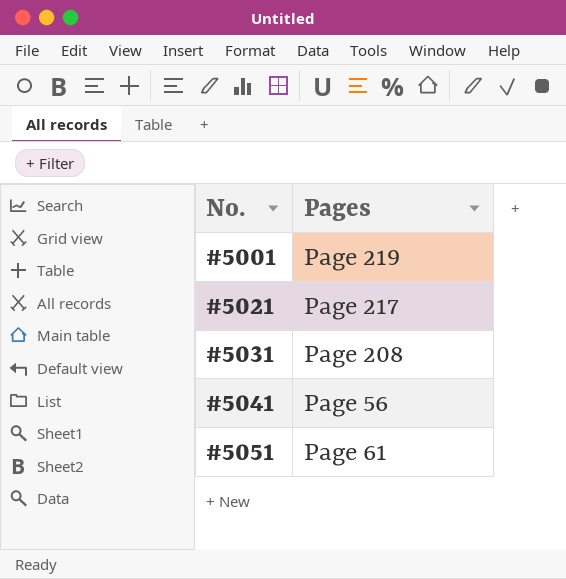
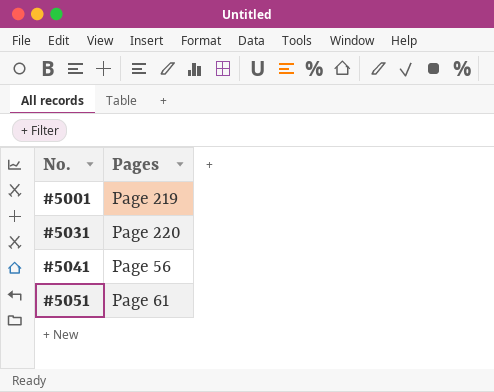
row #5021: Page 217 -> none
#5031 | Pages: Page 208 -> Page 220

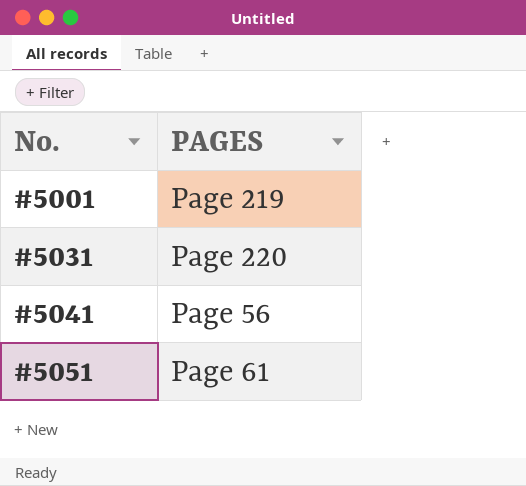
column name: Pages -> PAGES

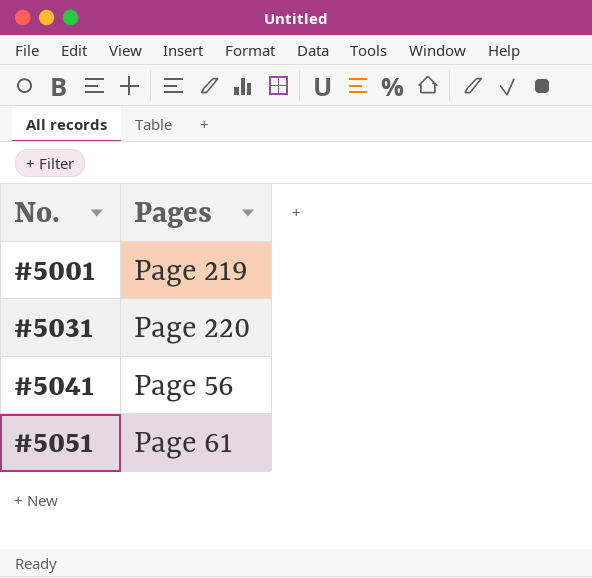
column name: PAGES -> Pages

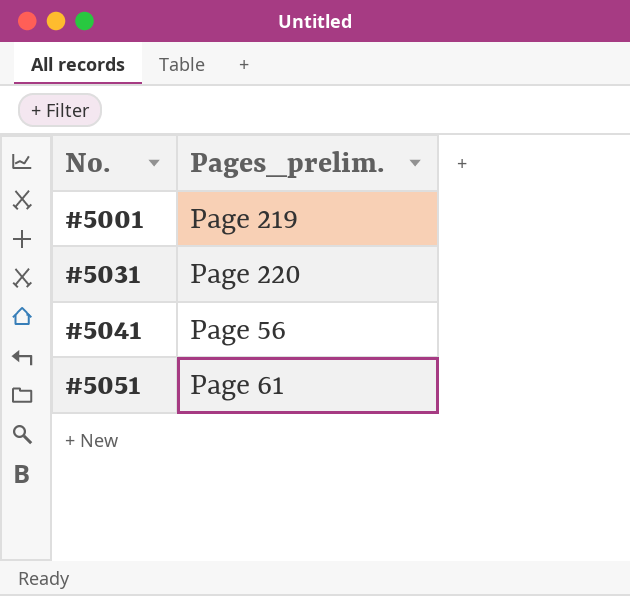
column name: Pages -> Pages_prelim.

